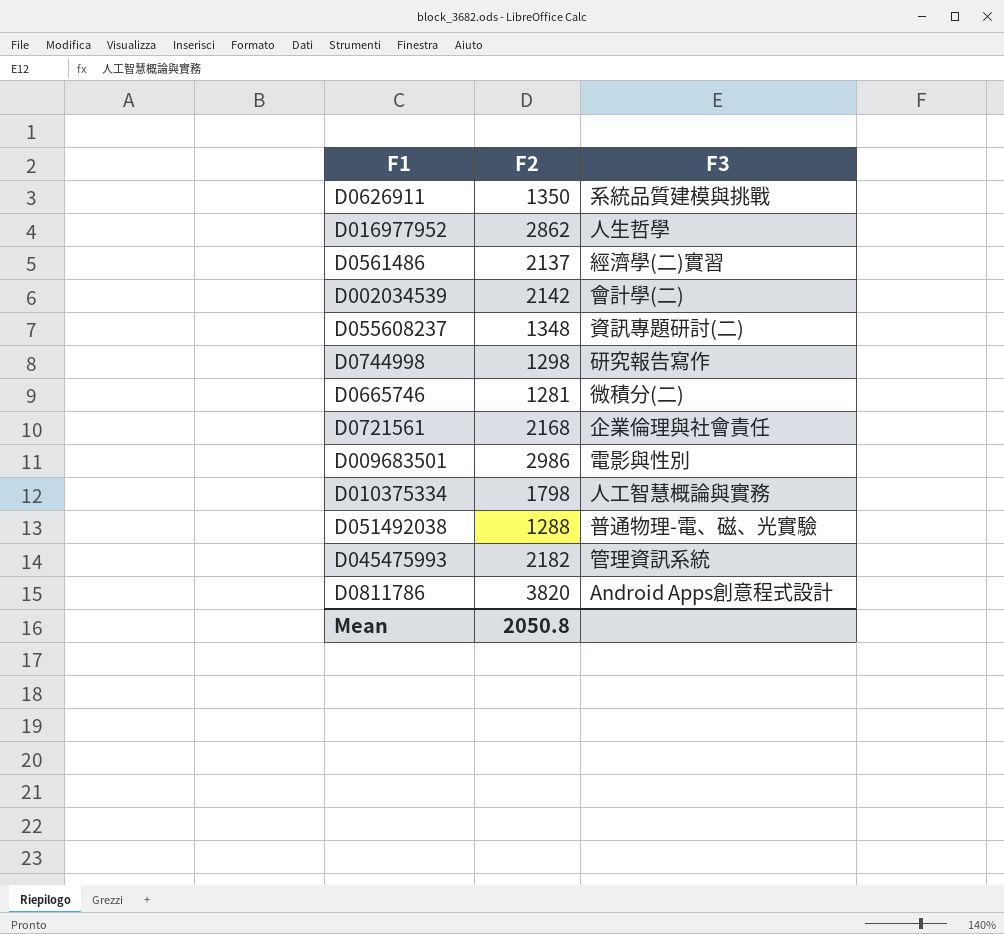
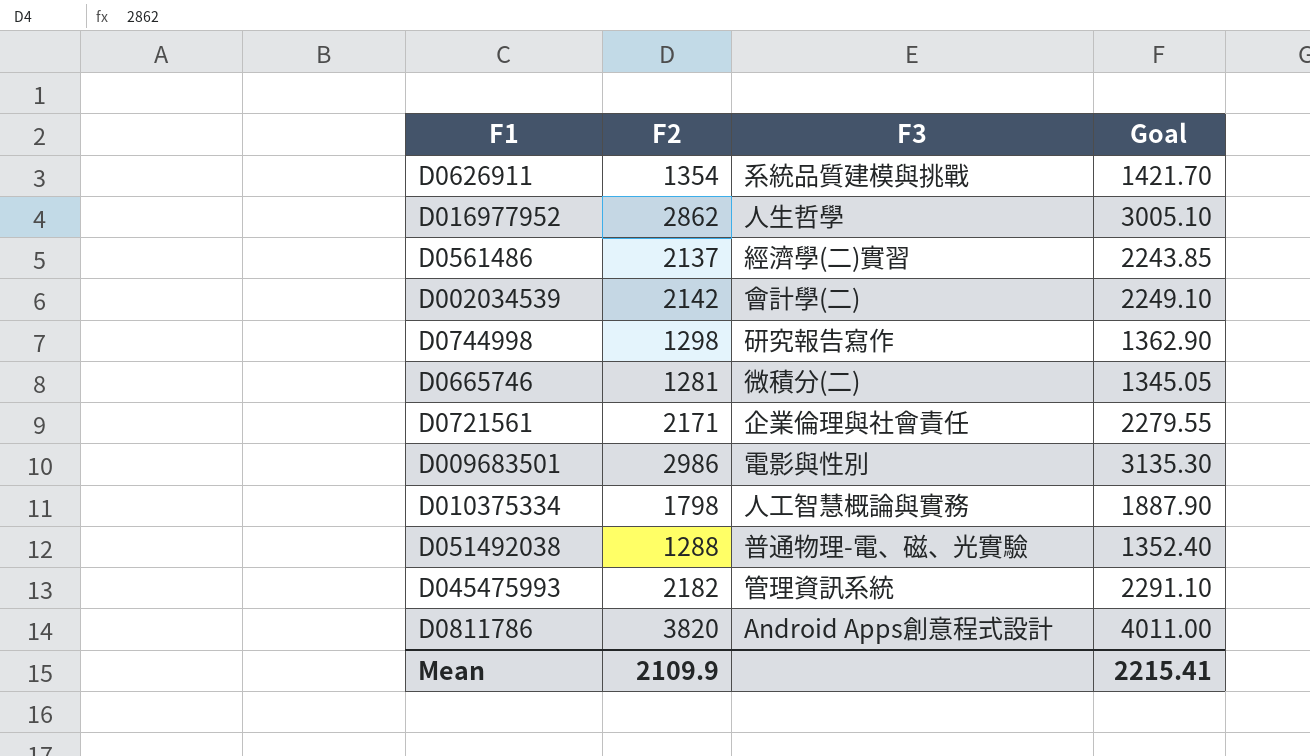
column Goal | formula: none -> [F2] * 1.05
row D055608237: 1348 | 資訊專題研討(二) -> none
D0626911 | F2: 1350 -> 1354
D0721561 | F2: 2168 -> 2171
Mean | F2: 2050.8 -> 2109.9

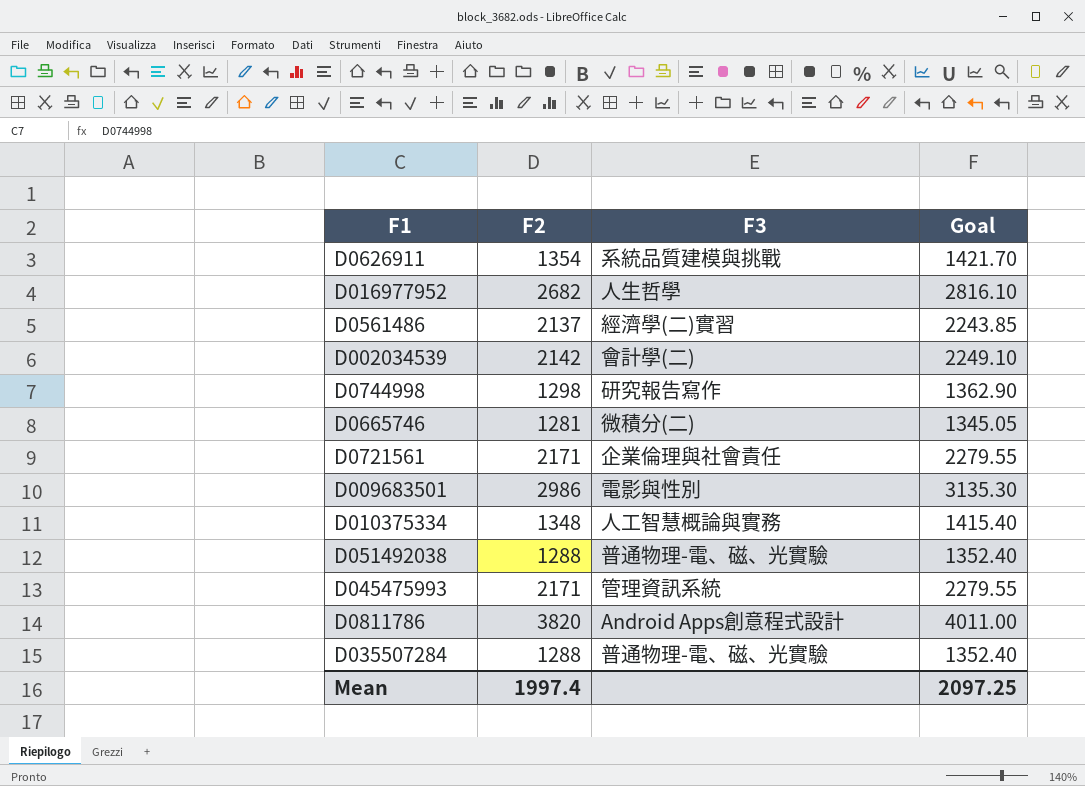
D016977952 | F2: 2862 -> 2682
D016977952 | Goal: 3005.10 -> 2816.10
D010375334 | F2: 1798 -> 1348
D010375334 | Goal: 1887.90 -> 1415.40
D045475993 | F2: 2182 -> 2171
D045475993 | Goal: 2291.10 -> 2279.55
row D035507284: none -> 1288 | 普通物理-電、磁、光實驗 | 1352.40
Mean | F2: 2109.9 -> 1997.4
Mean | Goal: 2215.41 -> 2097.25

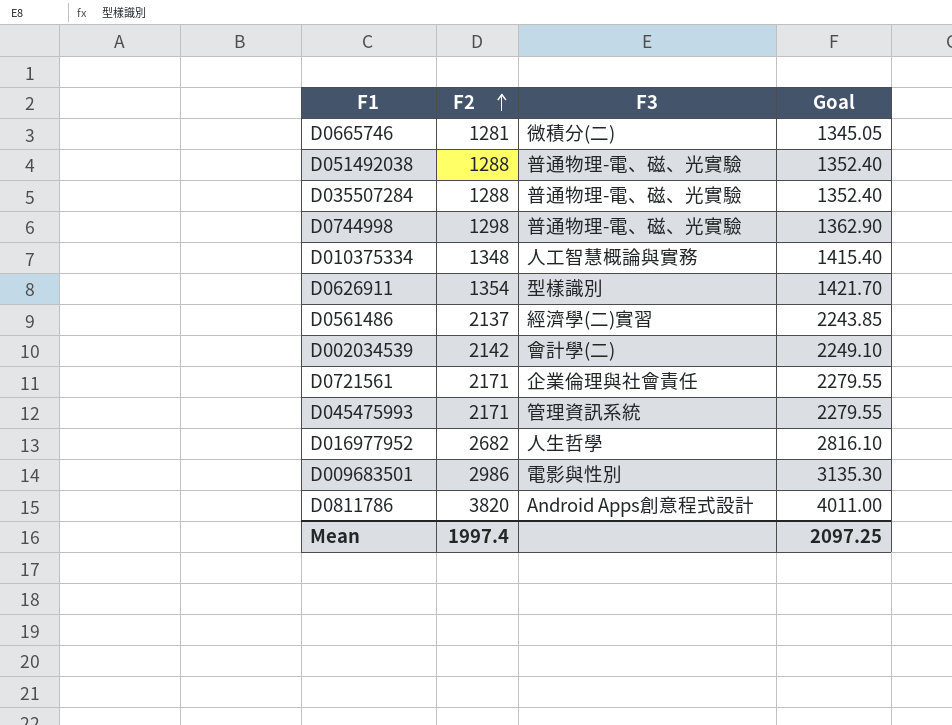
row order: none -> F2 ascending
D0744998 | F3: 研究報告寫作 -> 普通物理-電、磁、光實驗
D0626911 | F3: 系統品質建模與挑戰 -> 型樣識別

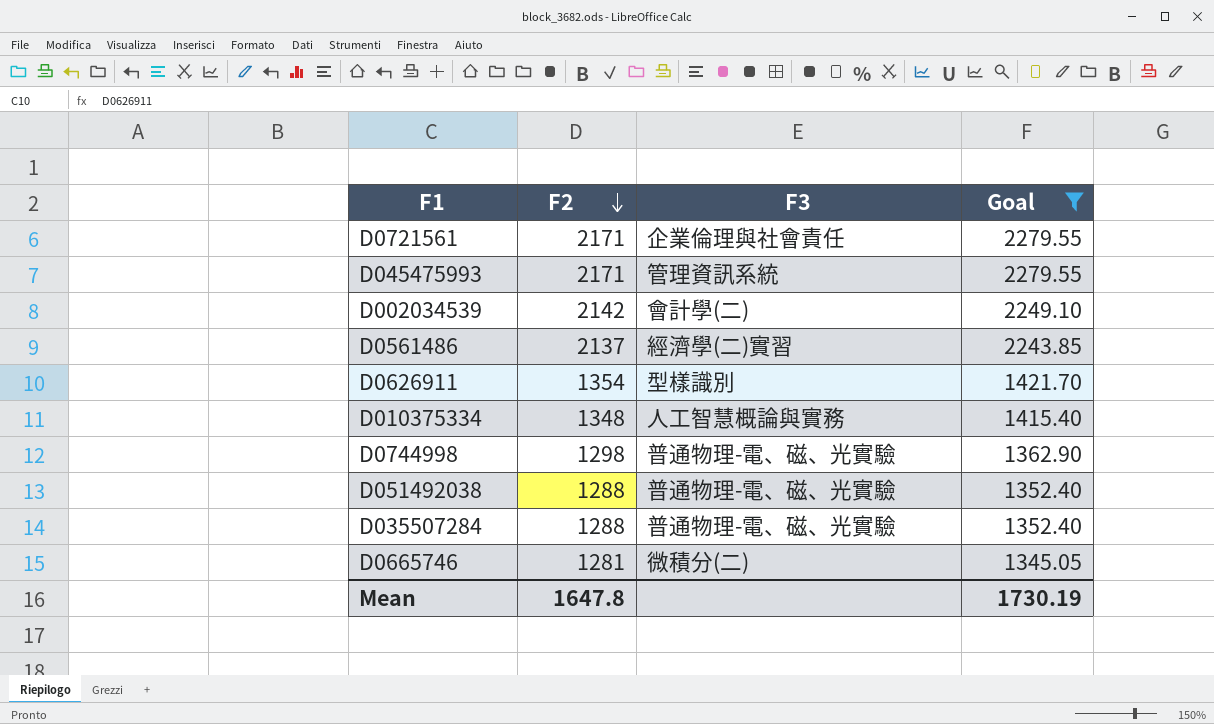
filter: none -> Goal <= 2279.55
row order: F2 ascending -> F2 descending
Mean | F2: 1997.4 -> 1647.8
Mean | Goal: 2097.25 -> 1730.19

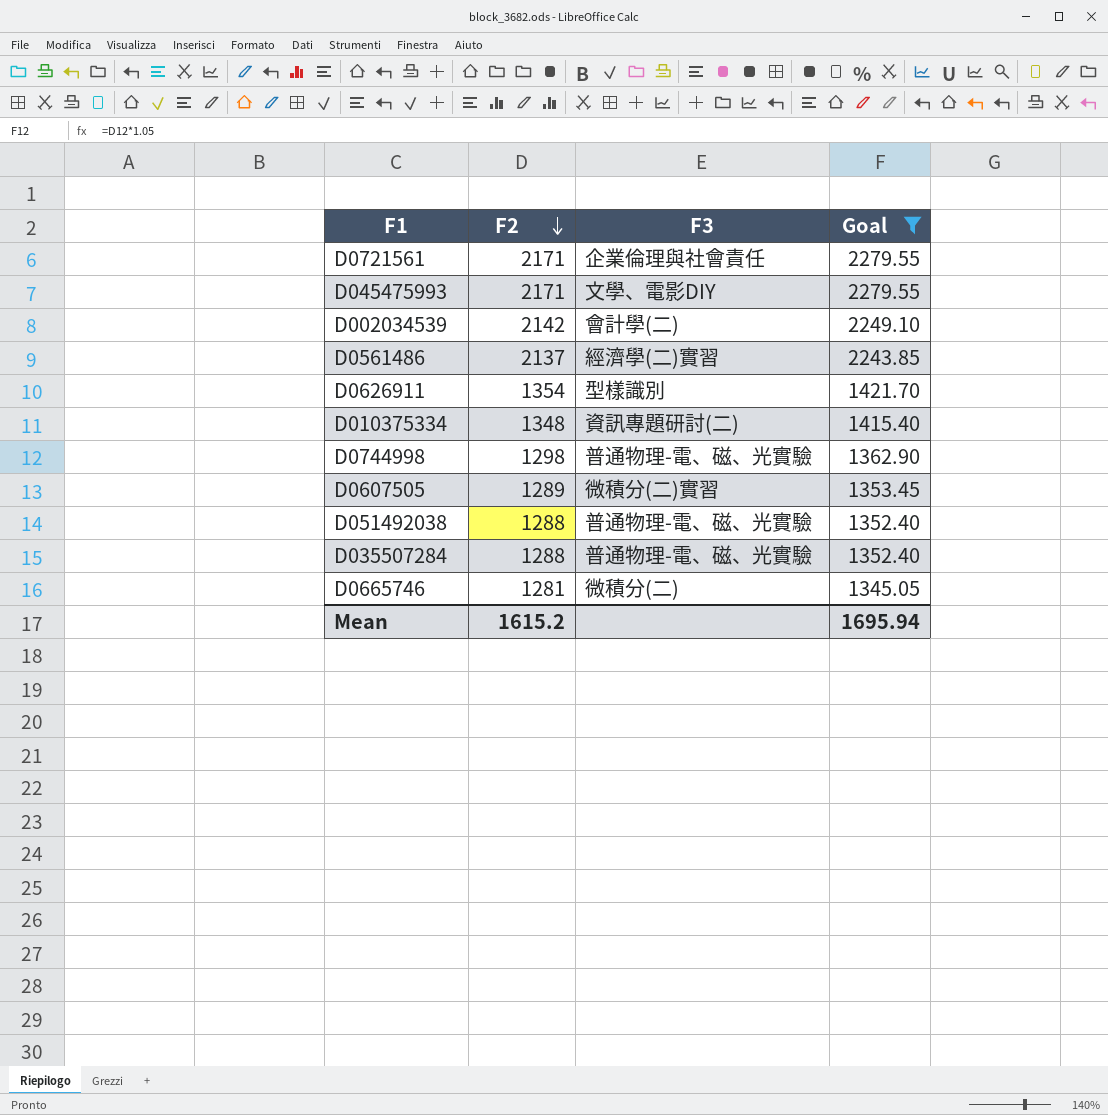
D045475993 | F3: 管理資訊系統 -> 文學、電影DIY
D010375334 | F3: 人工智慧概論與實務 -> 資訊專題研討(二)
row D0607505: none -> 1289 | 微積分(二)實習 | 1353.45
Mean | F2: 1647.8 -> 1615.2
Mean | Goal: 1730.19 -> 1695.94

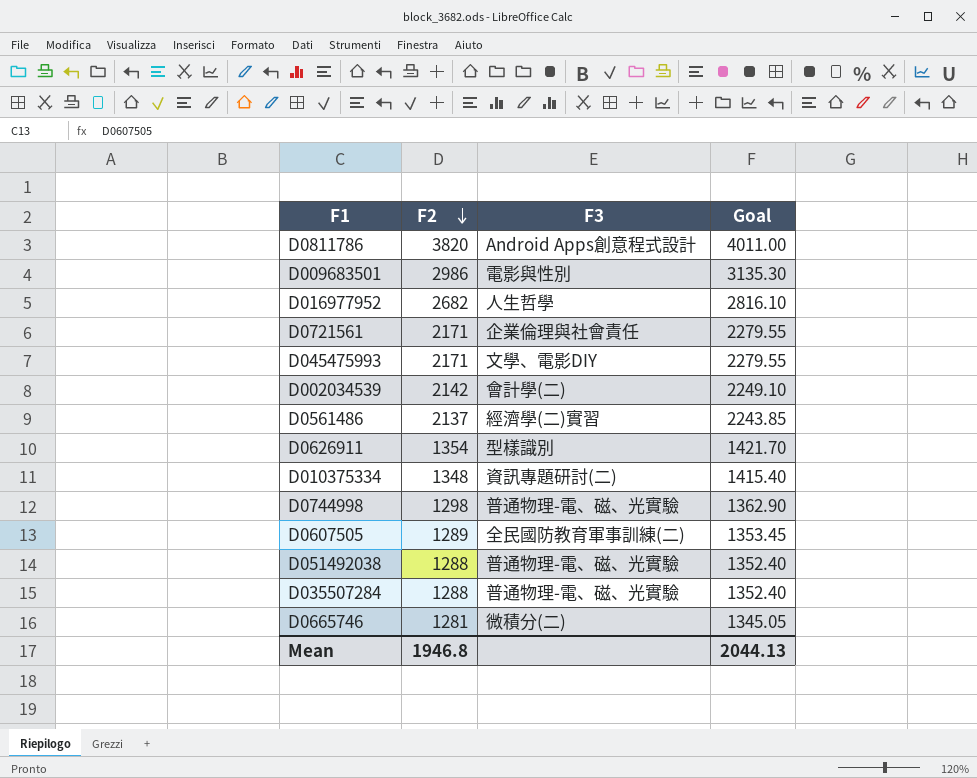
filter: Goal <= 2279.55 -> none
D0607505 | F3: 微積分(二)實習 -> 全民國防教育軍事訓練(二)
Mean | F2: 1615.2 -> 1946.8
Mean | Goal: 1695.94 -> 2044.13

